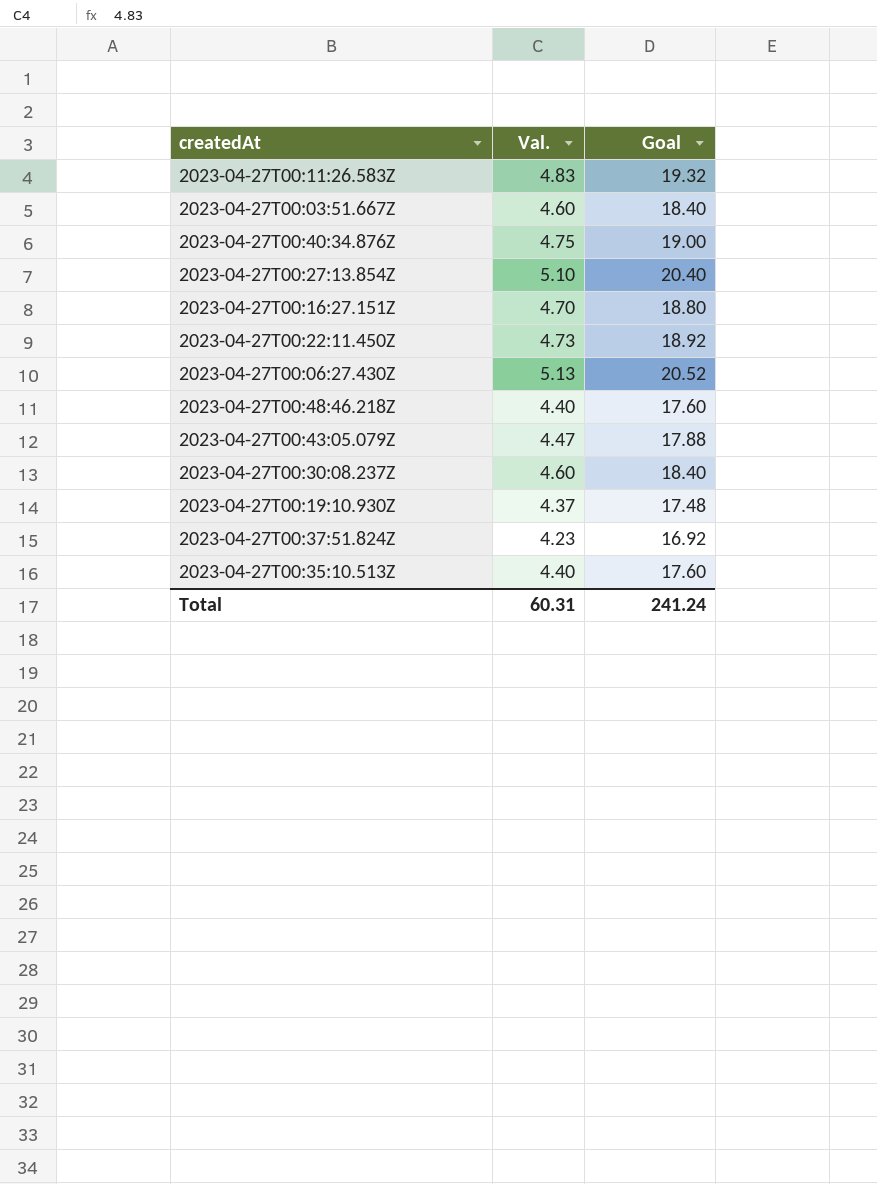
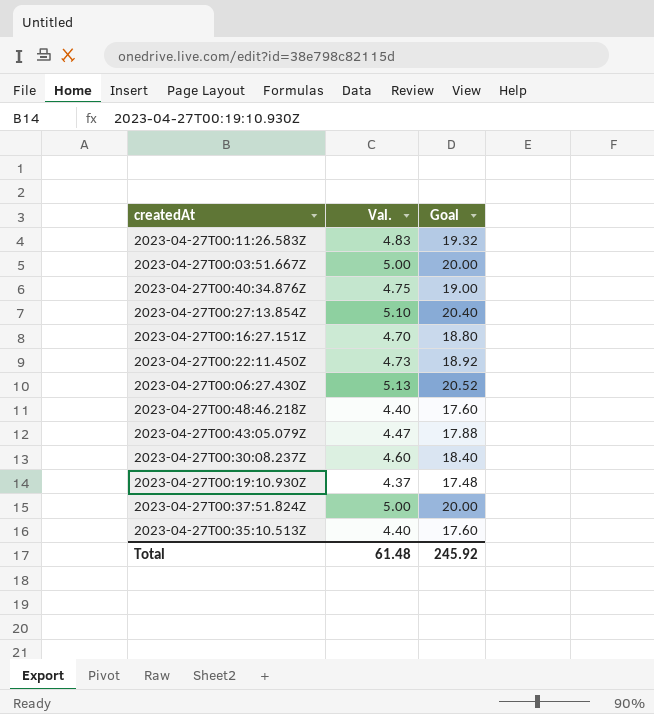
2023-04-27T00:03:51.667Z | Val.: 4.60 -> 5.00
2023-04-27T00:03:51.667Z | Goal: 18.40 -> 20.00
2023-04-27T00:37:51.824Z | Val.: 4.23 -> 5.00
2023-04-27T00:37:51.824Z | Goal: 16.92 -> 20.00
Total | Val.: 60.31 -> 61.48
Total | Goal: 241.24 -> 245.92

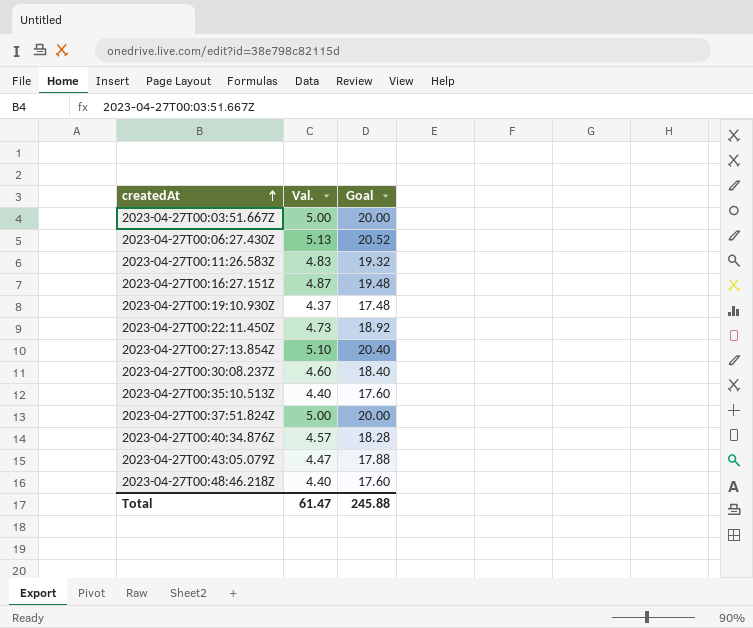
row order: none -> createdAt ascending
2023-04-27T00:16:27.151Z | Val.: 4.70 -> 4.87
2023-04-27T00:16:27.151Z | Goal: 18.80 -> 19.48
2023-04-27T00:40:34.876Z | Val.: 4.75 -> 4.57
2023-04-27T00:40:34.876Z | Goal: 19.00 -> 18.28
Total | Val.: 61.48 -> 61.47
Total | Goal: 245.92 -> 245.88

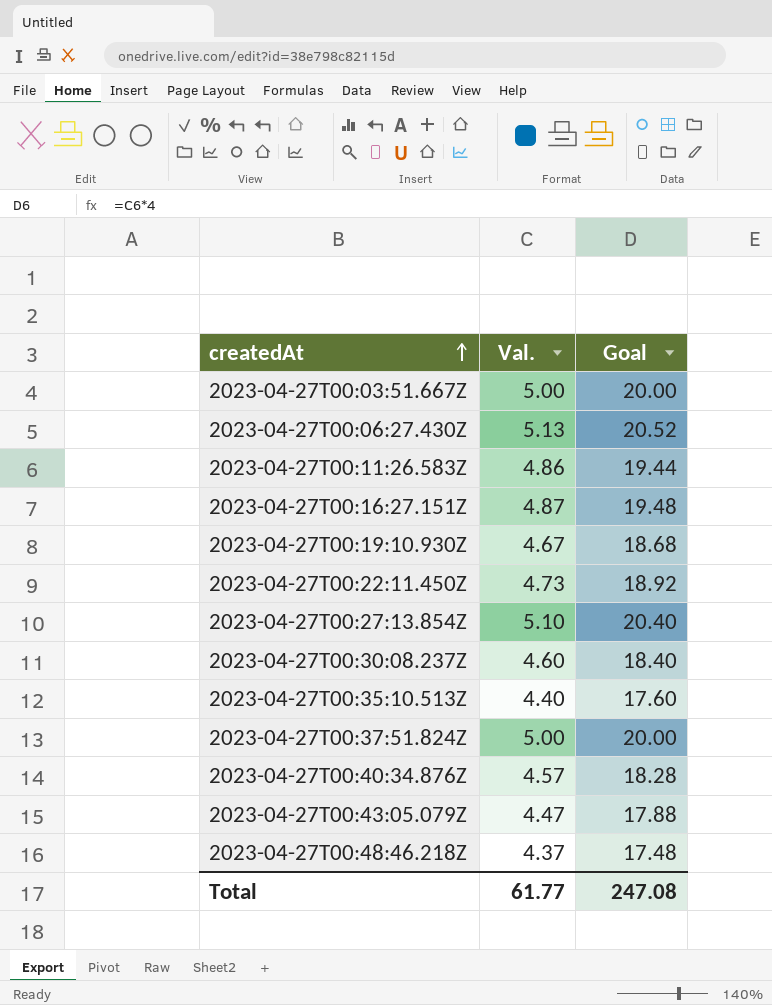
2023-04-27T00:11:26.583Z | Val.: 4.83 -> 4.86
2023-04-27T00:11:26.583Z | Goal: 19.32 -> 19.44
2023-04-27T00:19:10.930Z | Val.: 4.37 -> 4.67
2023-04-27T00:19:10.930Z | Goal: 17.48 -> 18.68
2023-04-27T00:48:46.218Z | Val.: 4.40 -> 4.37
2023-04-27T00:48:46.218Z | Goal: 17.60 -> 17.48
Total | Val.: 61.47 -> 61.77
Total | Goal: 245.88 -> 247.08

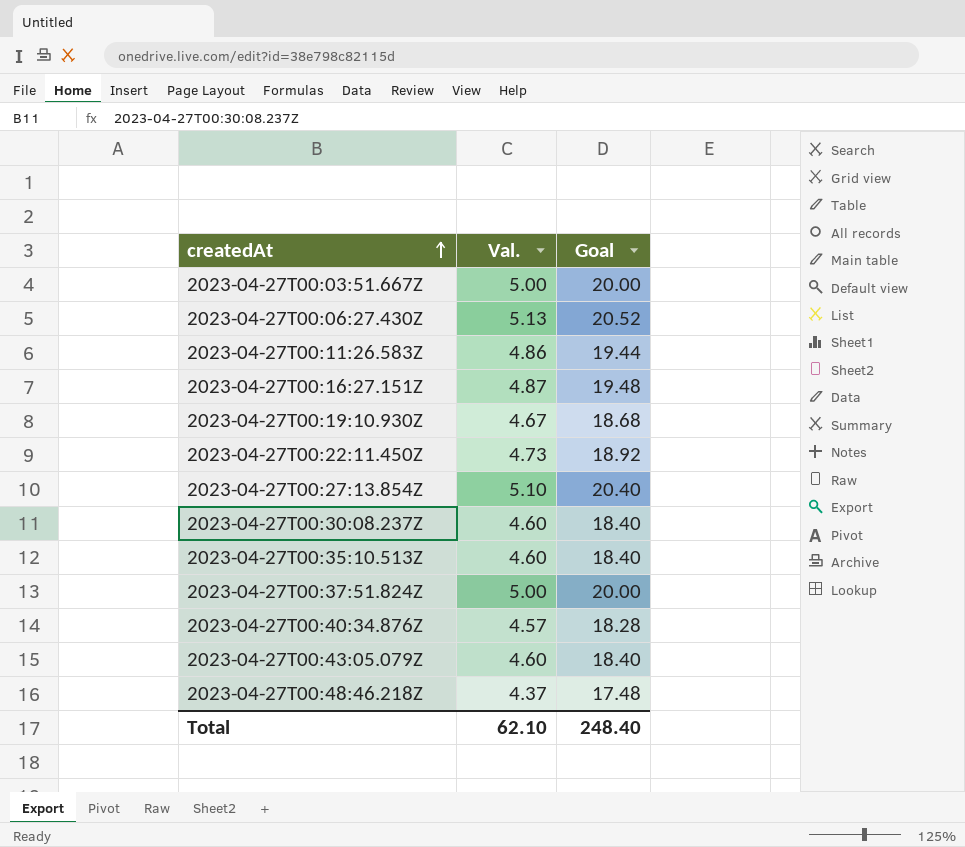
2023-04-27T00:35:10.513Z | Val.: 4.40 -> 4.60
2023-04-27T00:35:10.513Z | Goal: 17.60 -> 18.40
2023-04-27T00:43:05.079Z | Val.: 4.47 -> 4.60
2023-04-27T00:43:05.079Z | Goal: 17.88 -> 18.40
Total | Val.: 61.77 -> 62.10
Total | Goal: 247.08 -> 248.40

